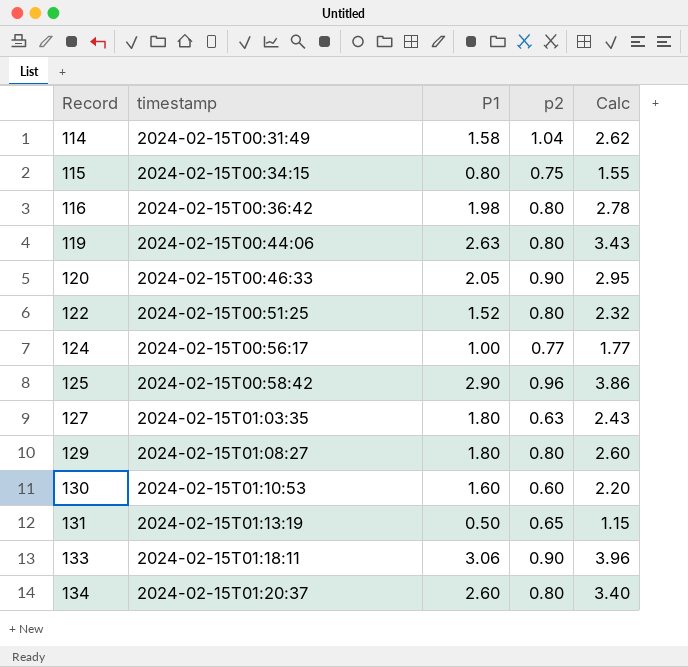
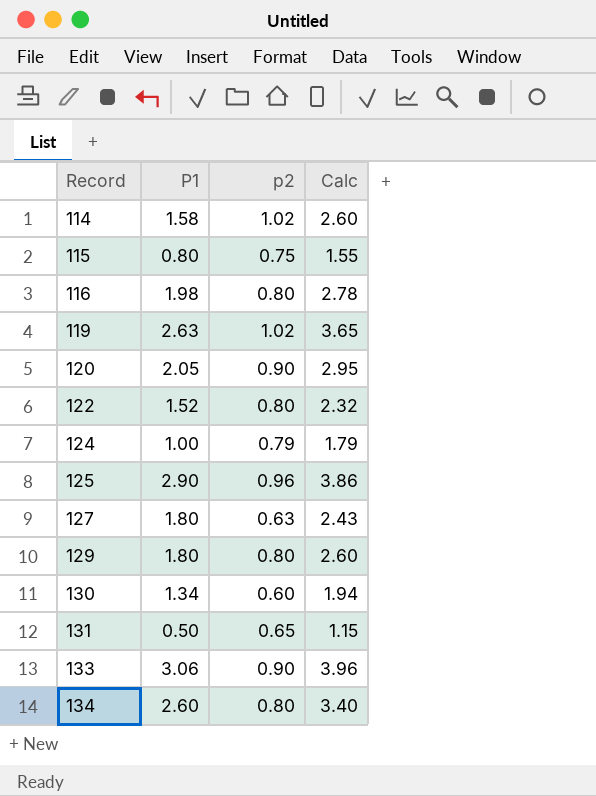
column timestamp | position: 2 -> none
114 | p2: 1.04 -> 1.02
114 | Calc: 2.62 -> 2.60
119 | p2: 0.80 -> 1.02
119 | Calc: 3.43 -> 3.65
124 | p2: 0.77 -> 0.79
124 | Calc: 1.77 -> 1.79
130 | P1: 1.60 -> 1.34
130 | Calc: 2.20 -> 1.94

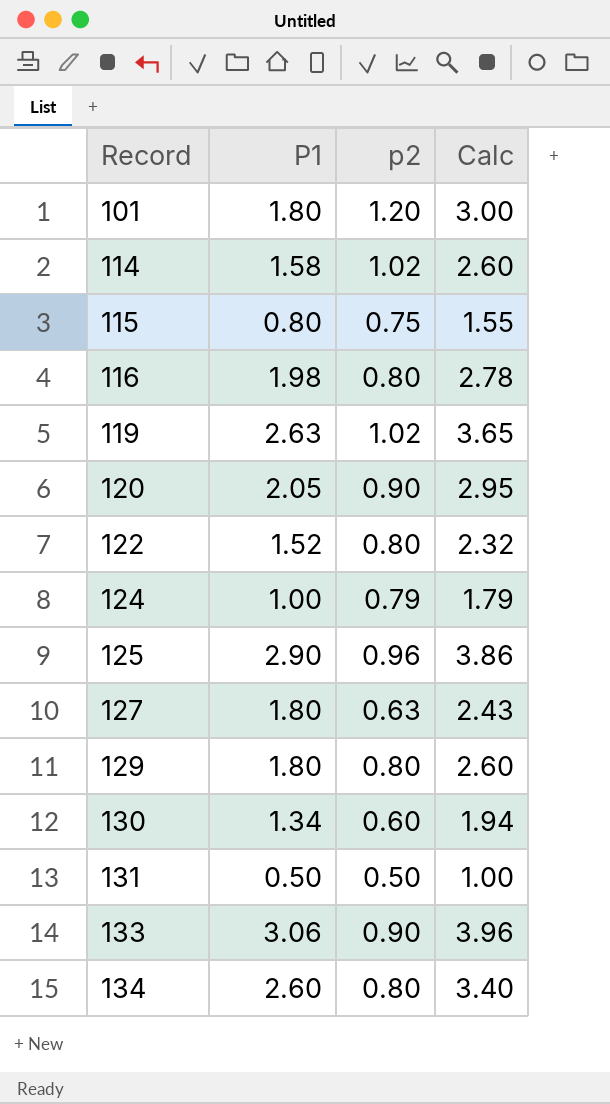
row 101: none -> 1.80 | 1.20 | 3.00
131 | p2: 0.65 -> 0.50
131 | Calc: 1.15 -> 1.00

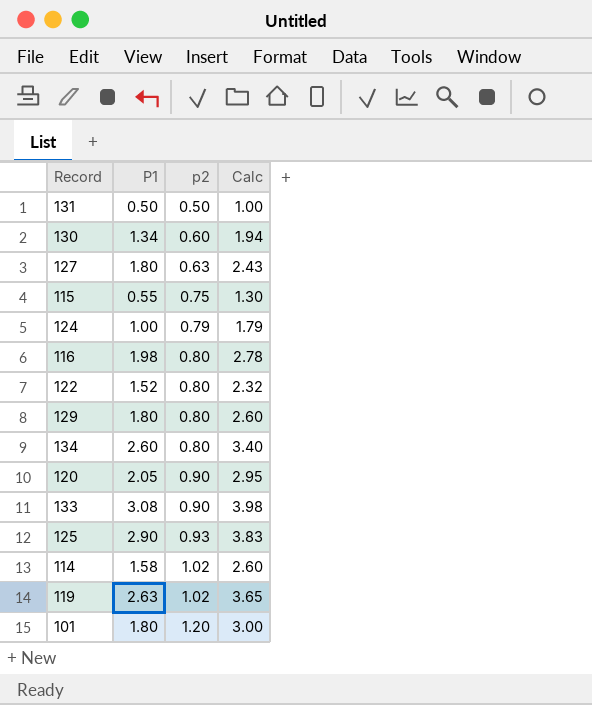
row order: Record ascending -> p2 ascending
115 | P1: 0.80 -> 0.55
115 | Calc: 1.55 -> 1.30
133 | P1: 3.06 -> 3.08
133 | Calc: 3.96 -> 3.98
125 | p2: 0.96 -> 0.93
125 | Calc: 3.86 -> 3.83

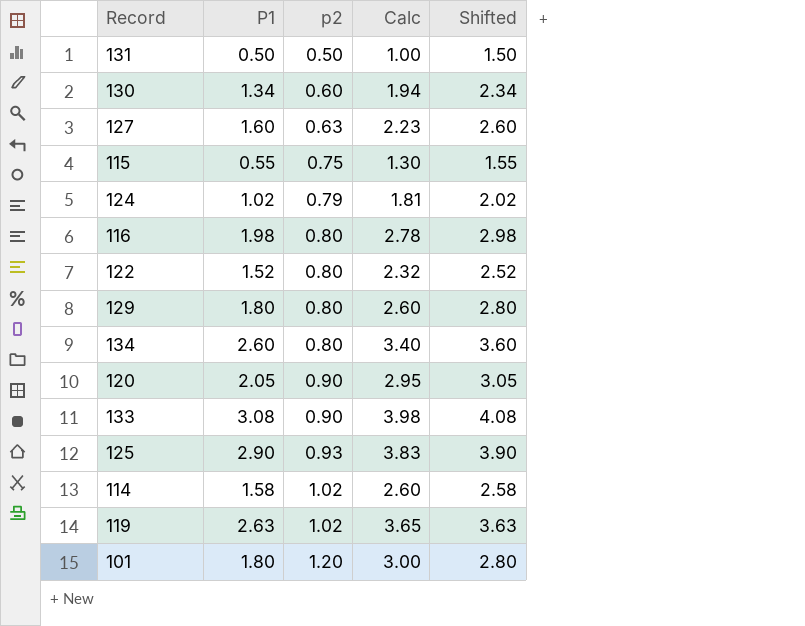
column Shifted | formula: none -> [P1] + 1
127 | P1: 1.80 -> 1.60
127 | Calc: 2.43 -> 2.23
124 | P1: 1.00 -> 1.02
124 | Calc: 1.79 -> 1.81

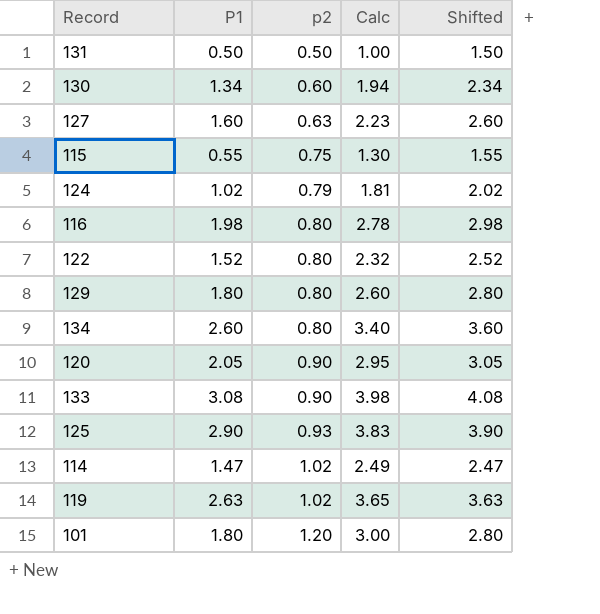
114 | P1: 1.58 -> 1.47
114 | Calc: 2.60 -> 2.49
114 | Shifted: 2.58 -> 2.47

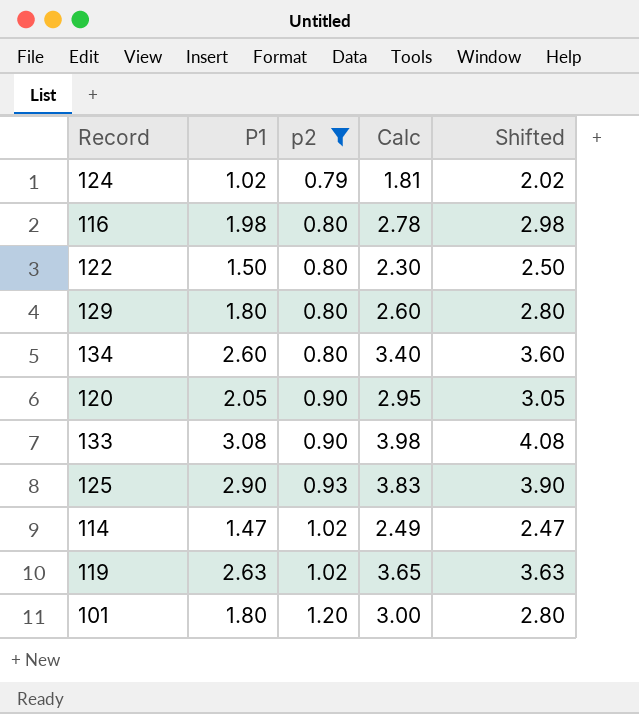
filter: none -> p2 >= 0.79
122 | P1: 1.52 -> 1.50
122 | Calc: 2.32 -> 2.30
122 | Shifted: 2.52 -> 2.50

